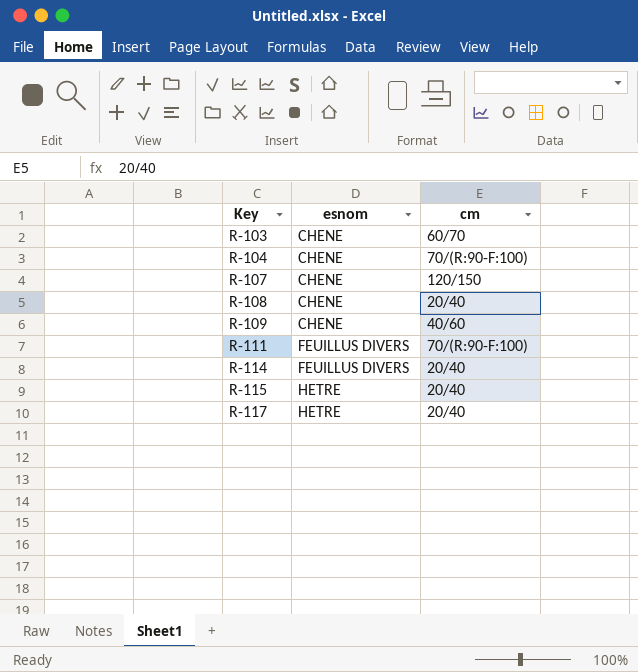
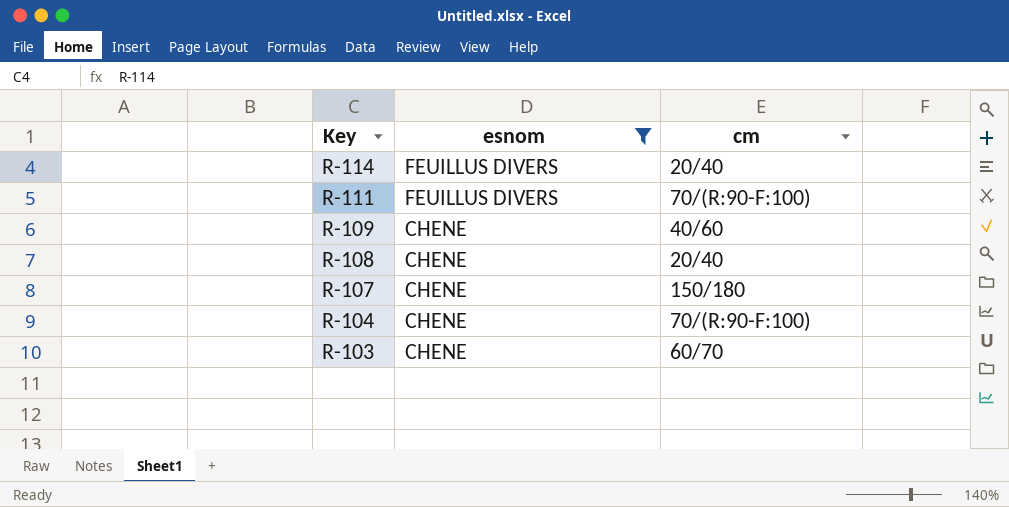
filter: none -> esnom != HETRE
row order: Key ascending -> Key descending
R-107 | cm: 120/150 -> 150/180

